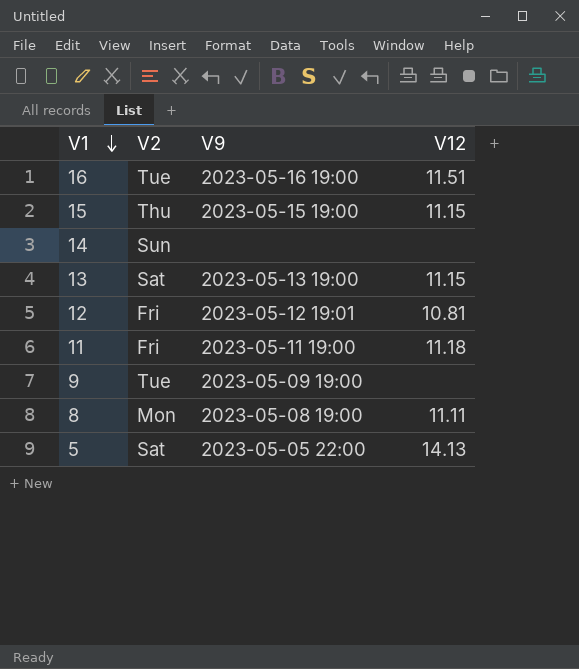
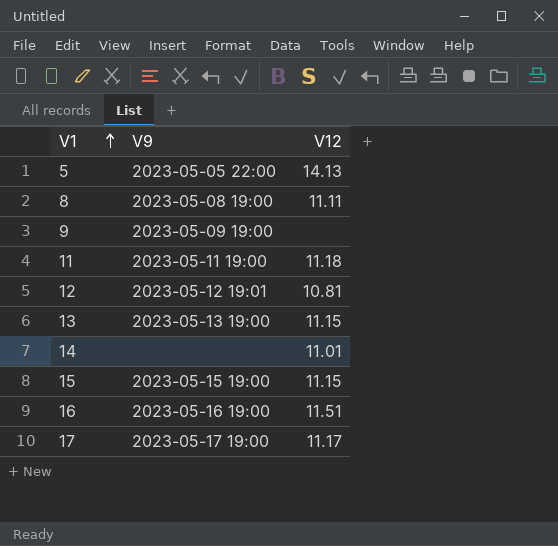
row order: V1 descending -> V1 ascending
column V2 | position: 2 -> none
14 | V12: none -> 11.01
row 17: none -> 2023-05-17 19:00 | 11.17

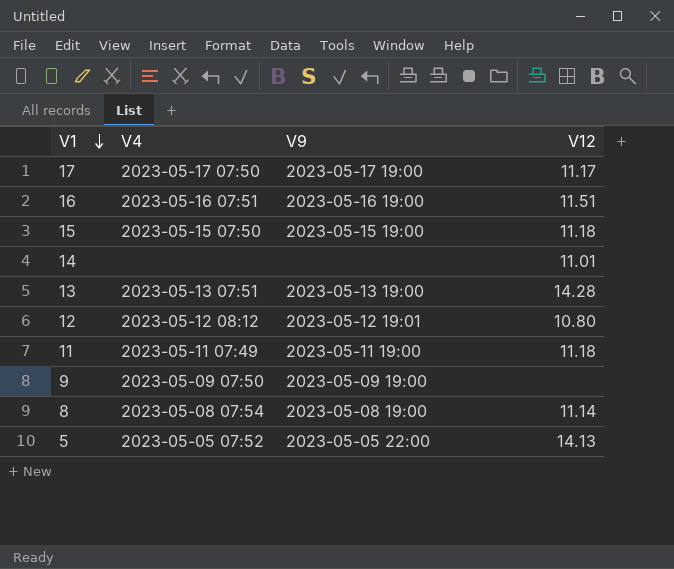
row order: V1 ascending -> V1 descending
column V4 | position: none -> 2
15 | V12: 11.15 -> 11.18
13 | V12: 11.15 -> 14.28
12 | V12: 10.81 -> 10.80
8 | V12: 11.11 -> 11.14

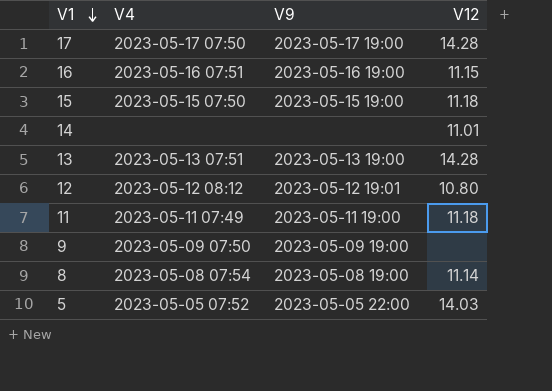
17 | V12: 11.17 -> 14.28
16 | V12: 11.51 -> 11.15
5 | V12: 14.13 -> 14.03

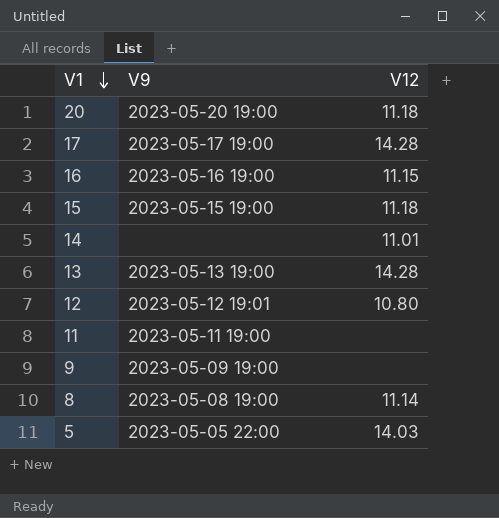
column V4 | position: 2 -> none
row 20: none -> 2023-05-20 19:00 | 11.18
11 | V12: 11.18 -> none

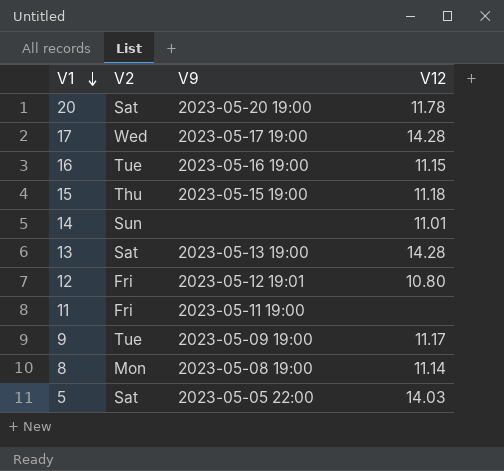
column V2 | position: none -> 2
20 | V12: 11.18 -> 11.78
9 | V12: none -> 11.17

